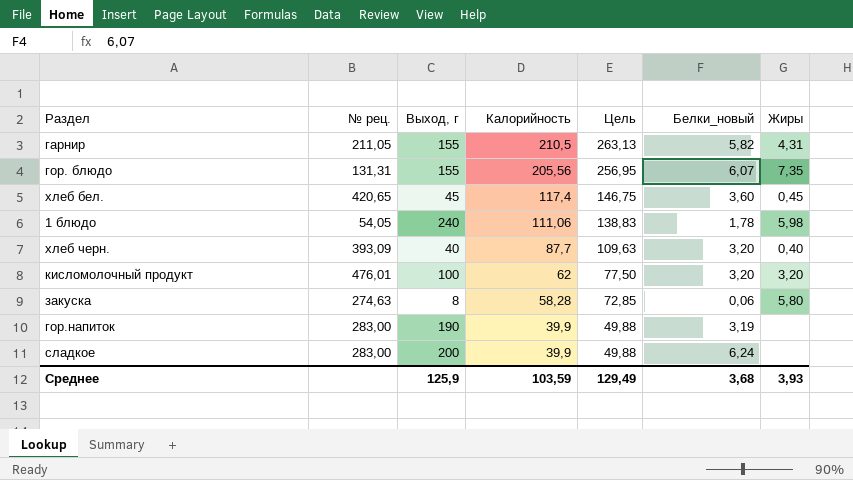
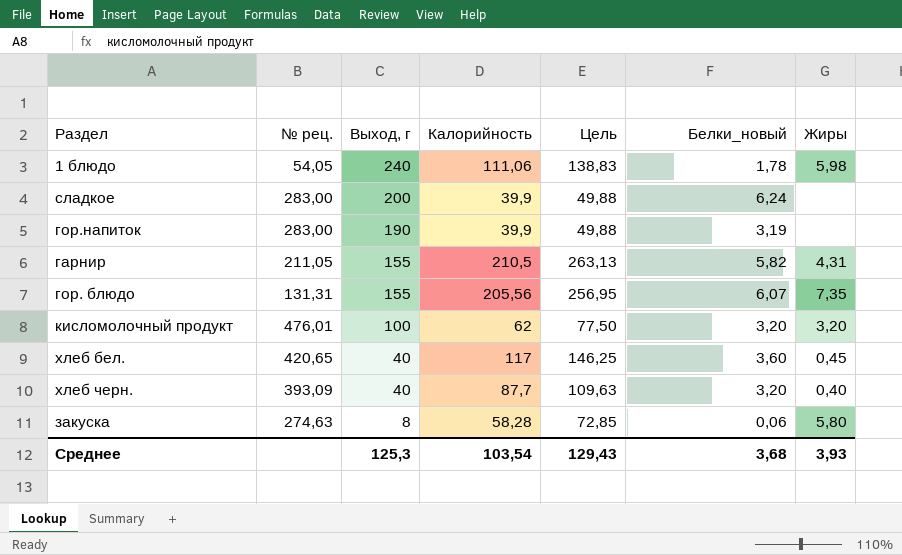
row order: Калорийность descending -> Выход, г descending
хлеб бел. | Выход, г: 45 -> 40
хлеб бел. | Калорийность: 117,4 -> 117
хлеб бел. | Цель: 146,75 -> 146,25
Среднее | Выход, г: 125,9 -> 125,3
Среднее | Калорийность: 103,59 -> 103,54
Среднее | Цель: 129,49 -> 129,43

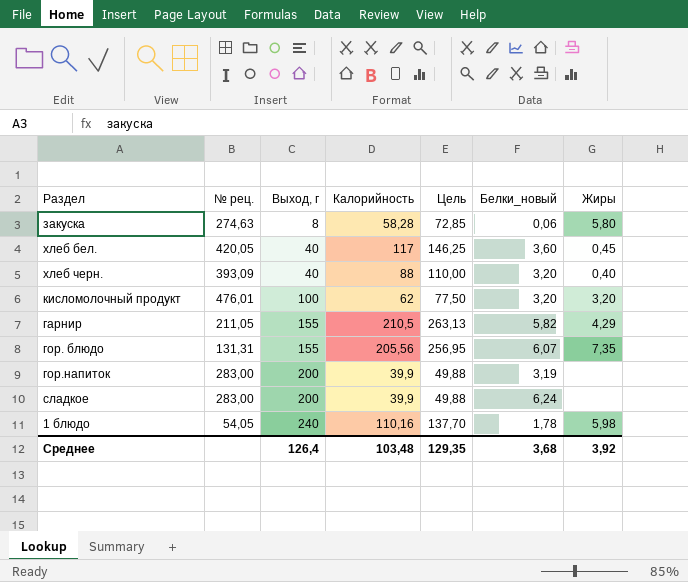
row order: Выход, г descending -> Выход, г ascending
хлеб бел. | № рец.: 420,65 -> 420,05
хлеб черн. | Калорийность: 87,7 -> 88
хлеб черн. | Цель: 109,63 -> 110,00
гарнир | Жиры: 4,31 -> 4,29
гор.напиток | Выход, г: 190 -> 200
1 блюдо | Калорийность: 111,06 -> 110,16
1 блюдо | Цель: 138,83 -> 137,70
Среднее | Выход, г: 125,3 -> 126,4
Среднее | Калорийность: 103,54 -> 103,48
Среднее | Цель: 129,43 -> 129,35
Среднее | Жиры: 3,93 -> 3,92

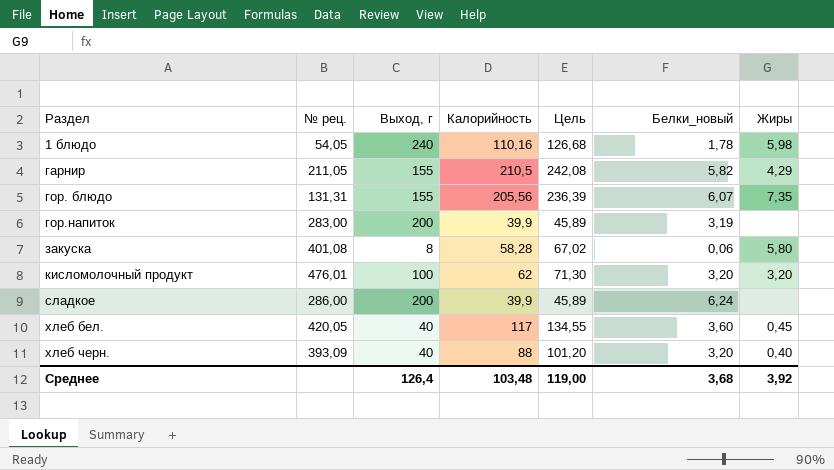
row order: Выход, г ascending -> Раздел ascending
column Цель | formula: [Калорийность] * 1,25 -> [Калорийность] * 1,15
закуска | № рец.: 274,63 -> 401,08
сладкое | № рец.: 283,00 -> 286,00
Среднее | Цель: 129,35 -> 119,00

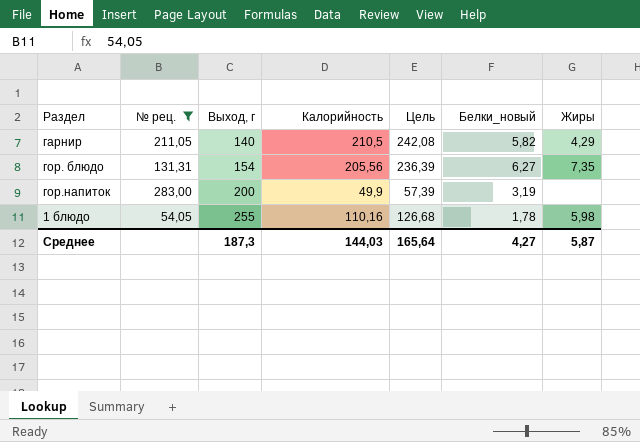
filter: none -> № рец. <= 283,00
row order: Раздел ascending -> Выход, г ascending
гарнир | Выход, г: 155 -> 140
гор. блюдо | Выход, г: 155 -> 154
гор. блюдо | Белки_новый: 6,07 -> 6,27
гор.напиток | Калорийность: 39,9 -> 49,9
гор.напиток | Цель: 45,89 -> 57,39
1 блюдо | Выход, г: 240 -> 255
Среднее | Выход, г: 126,4 -> 187,3
Среднее | Калорийность: 103,48 -> 144,03
Среднее | Цель: 119,00 -> 165,64
Среднее | Белки_новый: 3,68 -> 4,27
Среднее | Жиры: 3,92 -> 5,87

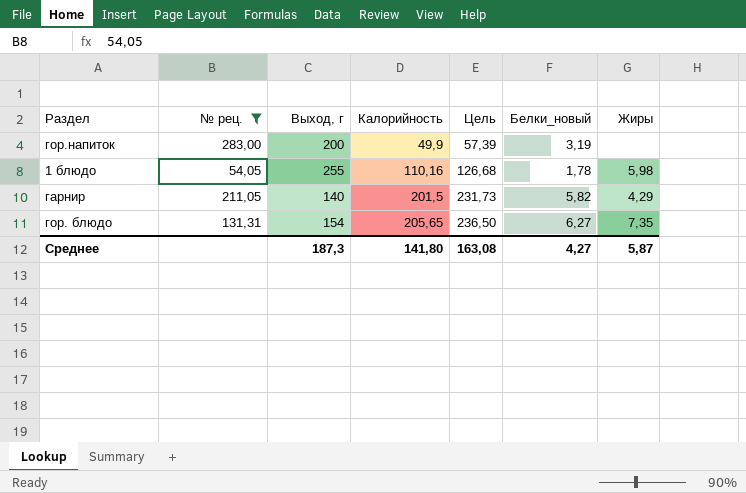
row order: Выход, г ascending -> Калорийность ascending
гарнир | Калорийность: 210,5 -> 201,5
гарнир | Цель: 242,08 -> 231,73
гор. блюдо | Калорийность: 205,56 -> 205,65
гор. блюдо | Цель: 236,39 -> 236,50
Среднее | Калорийность: 144,03 -> 141,80
Среднее | Цель: 165,64 -> 163,08

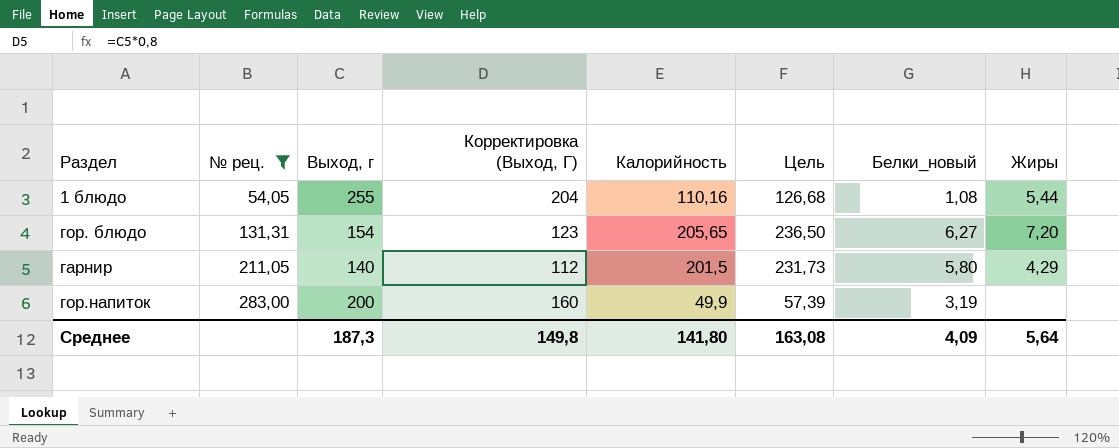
row order: Калорийность ascending -> № рец. ascending
column Корректировка (Выход, Г) | formula: none -> [Выход, г] * 0,8
1 блюдо | Белки_новый: 1,78 -> 1,08
1 блюдо | Жиры: 5,98 -> 5,44
гор. блюдо | Жиры: 7,35 -> 7,20
гарнир | Белки_новый: 5,82 -> 5,80
Среднее | Белки_новый: 4,27 -> 4,09
Среднее | Жиры: 5,87 -> 5,64

